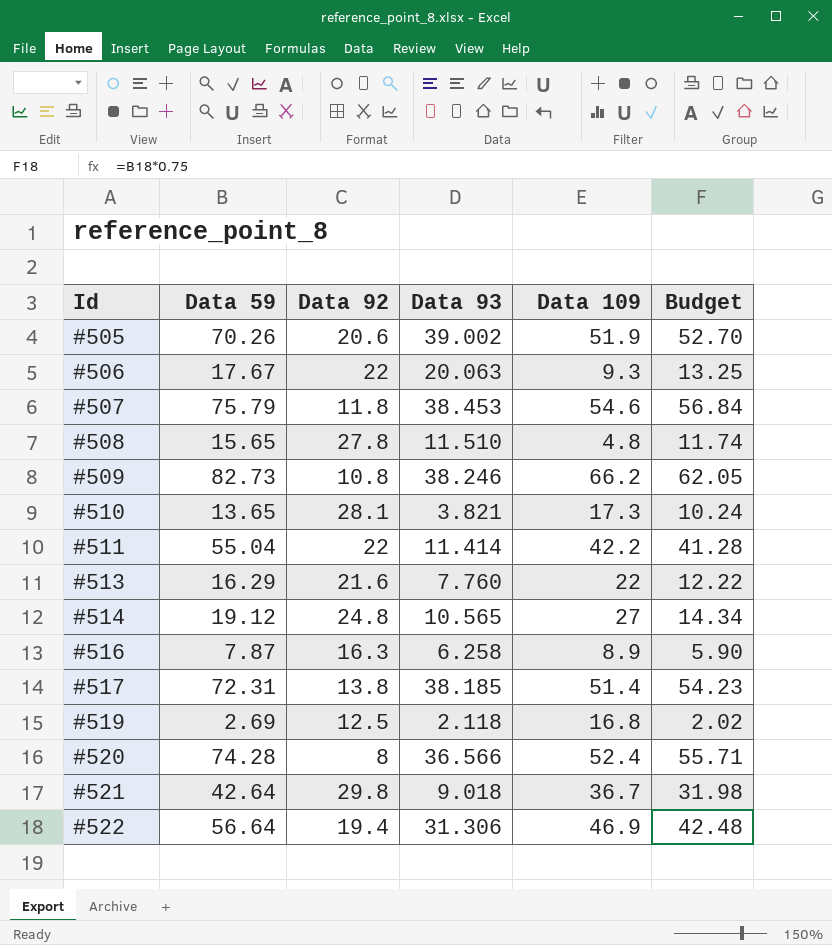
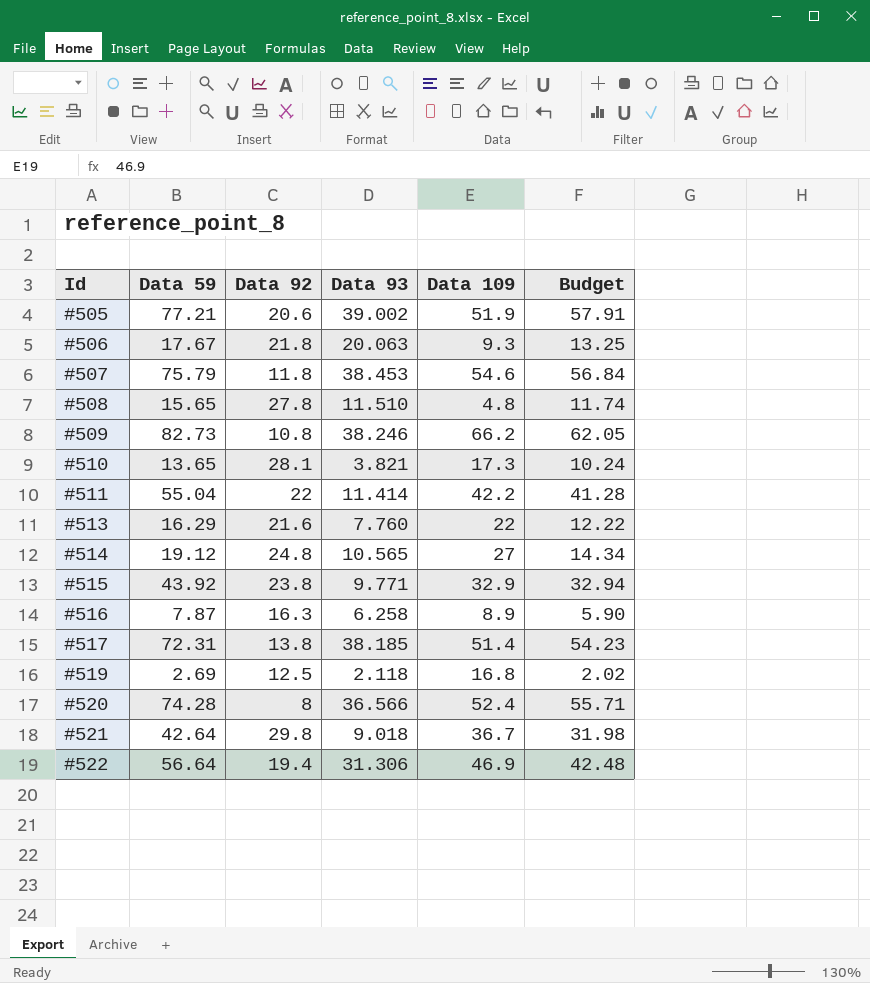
#505 | Data 59: 70.26 -> 77.21
#505 | Budget: 52.70 -> 57.91
#506 | Data 92: 22 -> 21.8
row #515: none -> 43.92 | 23.8 | 9.771 | 32.9 | 32.94

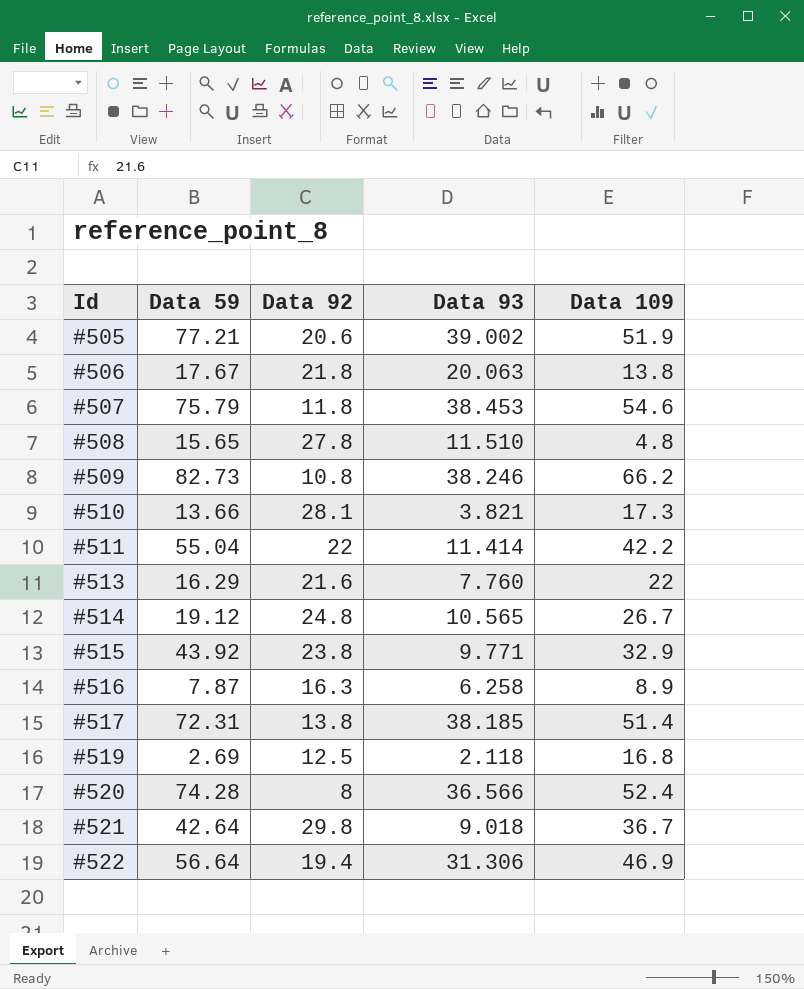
column Budget | formula: [Data 59] * 0.75 -> none
#506 | Data 109: 9.3 -> 13.8
#510 | Data 59: 13.65 -> 13.66
#514 | Data 109: 27 -> 26.7

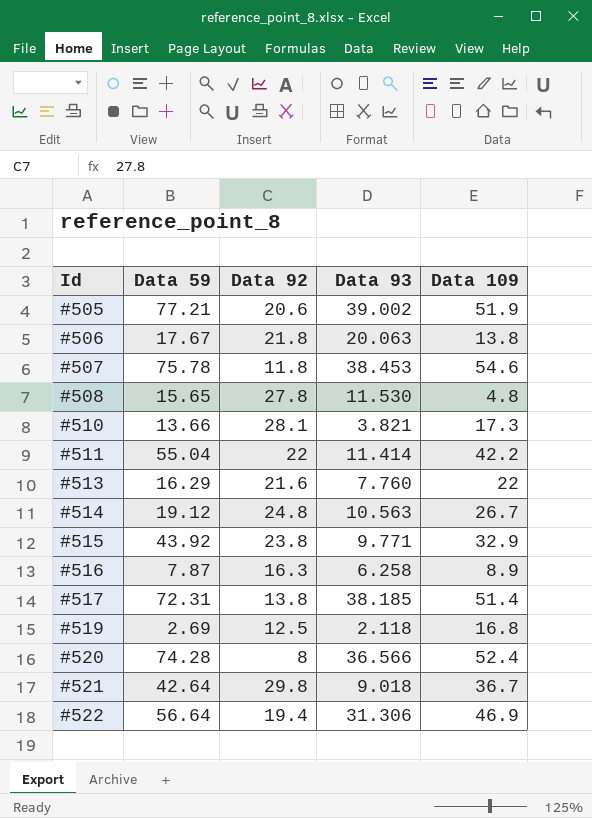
row #509: 82.73 | 10.8 | 38.246 | 66.2 -> none
#507 | Data 59: 75.79 -> 75.78
#508 | Data 93: 11.510 -> 11.530
#514 | Data 93: 10.565 -> 10.563

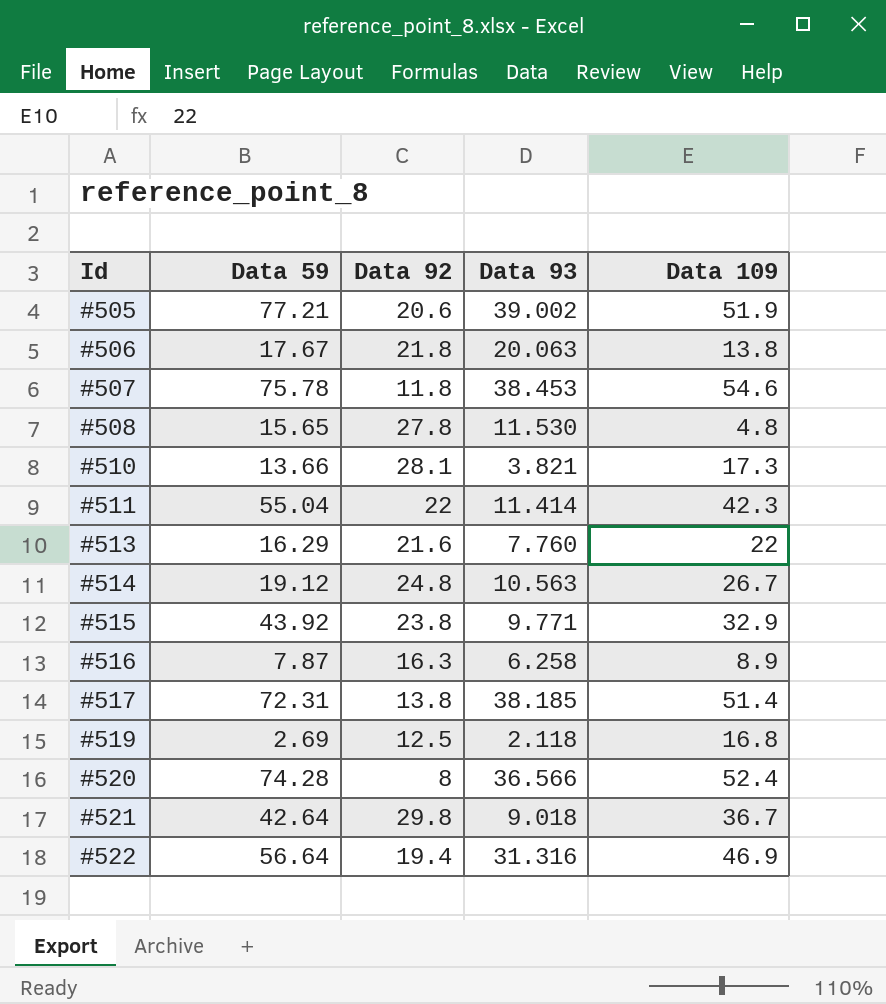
#511 | Data 109: 42.2 -> 42.3
#522 | Data 93: 31.306 -> 31.316

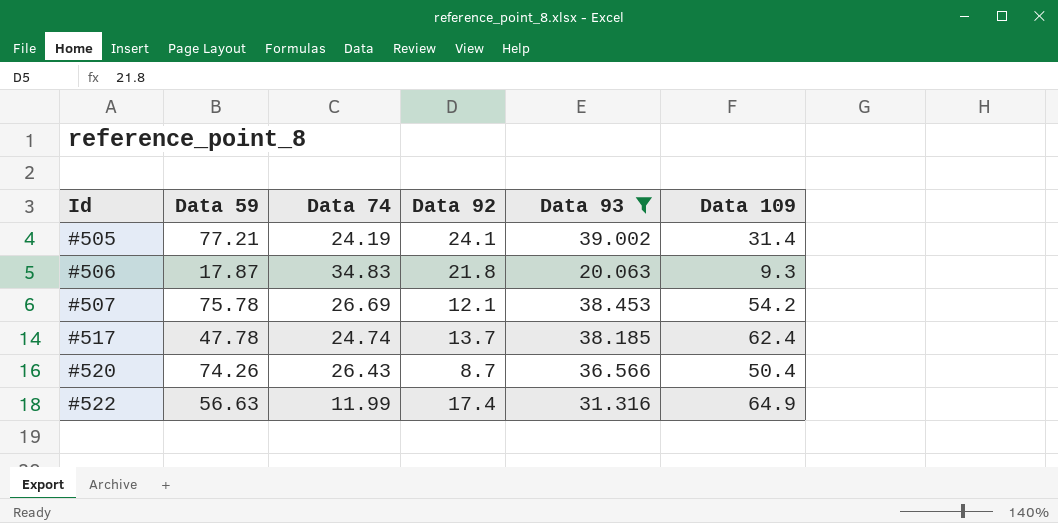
filter: none -> Data 93 >= 20.063
column Data 74 | position: none -> 3
#505 | Data 92: 20.6 -> 24.1
#505 | Data 109: 51.9 -> 31.4
#506 | Data 59: 17.67 -> 17.87
#506 | Data 109: 13.8 -> 9.3
#507 | Data 92: 11.8 -> 12.1
#507 | Data 109: 54.6 -> 54.2
#517 | Data 59: 72.31 -> 47.78
#517 | Data 92: 13.8 -> 13.7
#517 | Data 109: 51.4 -> 62.4
#520 | Data 59: 74.28 -> 74.26
#520 | Data 92: 8 -> 8.7
#520 | Data 109: 52.4 -> 50.4
#522 | Data 59: 56.64 -> 56.63
#522 | Data 92: 19.4 -> 17.4
#522 | Data 109: 46.9 -> 64.9

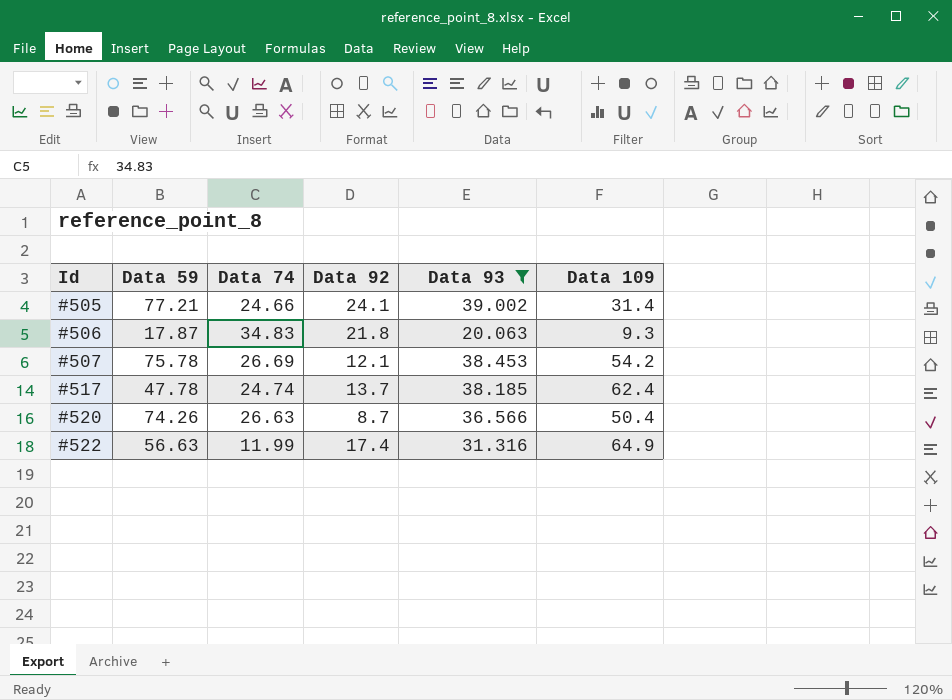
#505 | Data 74: 24.19 -> 24.66
#520 | Data 74: 26.43 -> 26.63

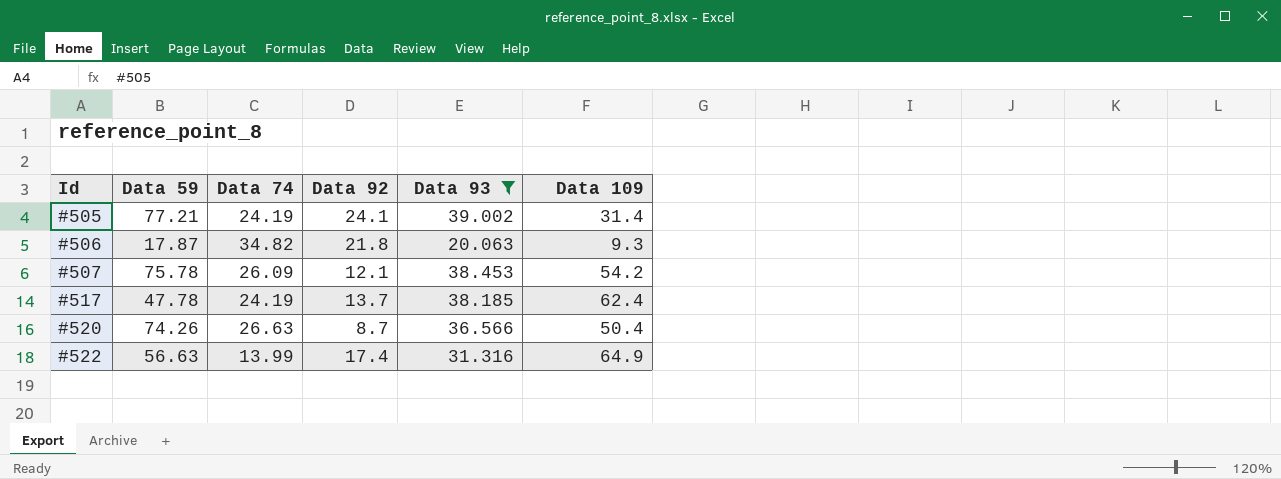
#505 | Data 74: 24.66 -> 24.19
#506 | Data 74: 34.83 -> 34.82
#507 | Data 74: 26.69 -> 26.09
#517 | Data 74: 24.74 -> 24.19
#522 | Data 74: 11.99 -> 13.99

